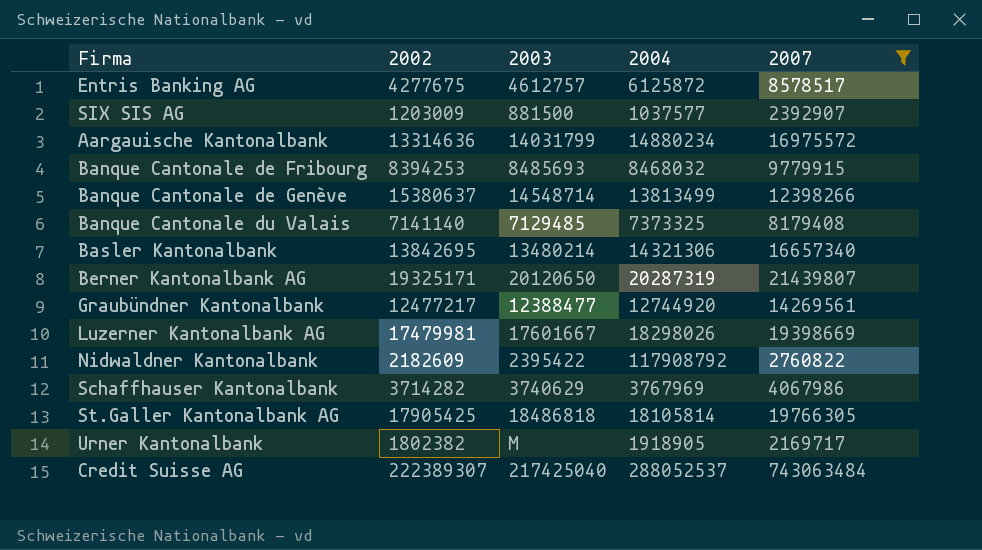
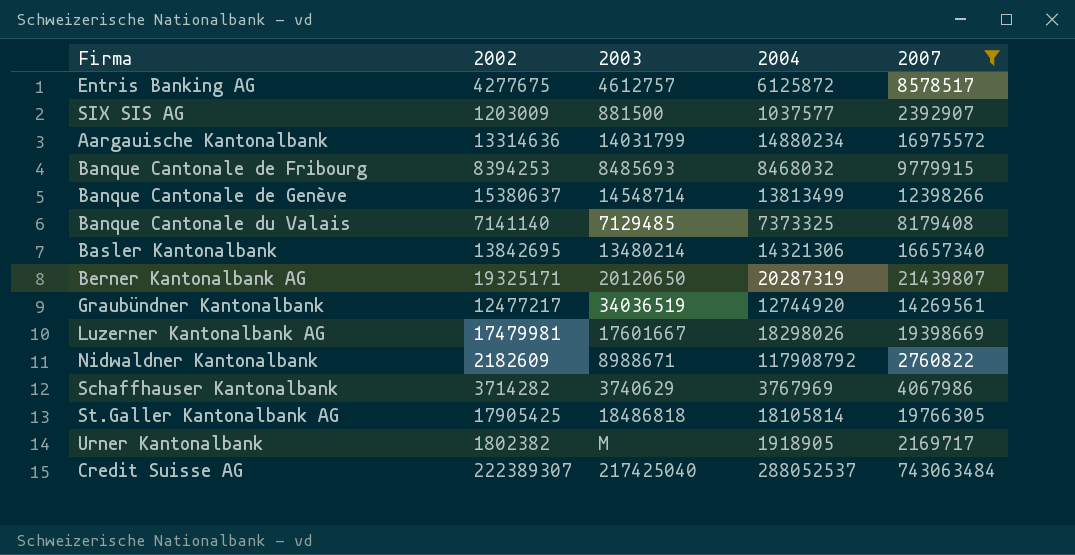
Graubündner Kantonalbank | 2003: 12388477 -> 34036519
Nidwaldner Kantonalbank | 2003: 2395422 -> 8988671

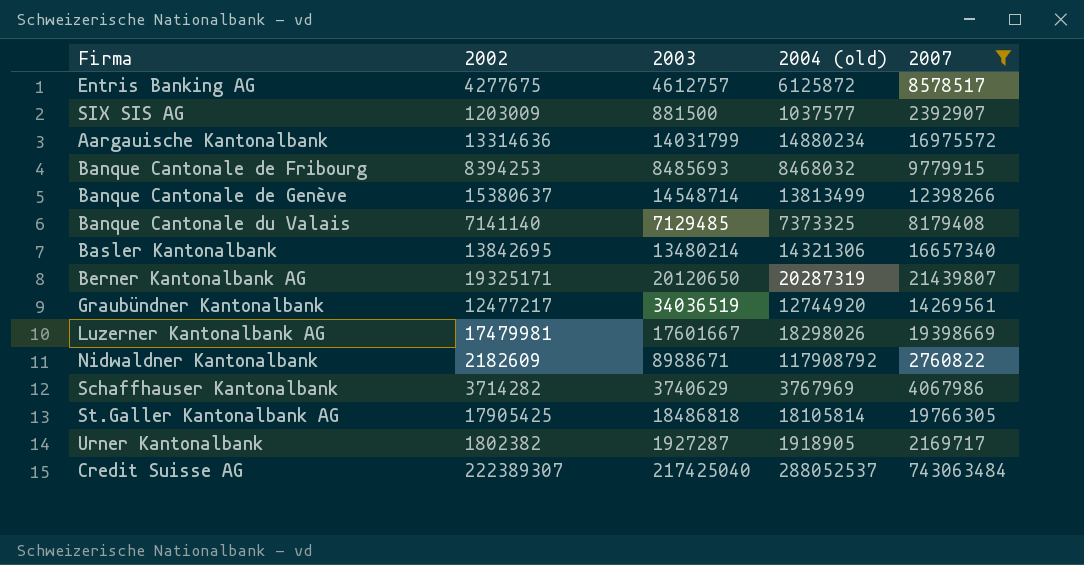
column name: 2004 -> 2004 (old)
Urner Kantonalbank | 2003: M -> 1927287

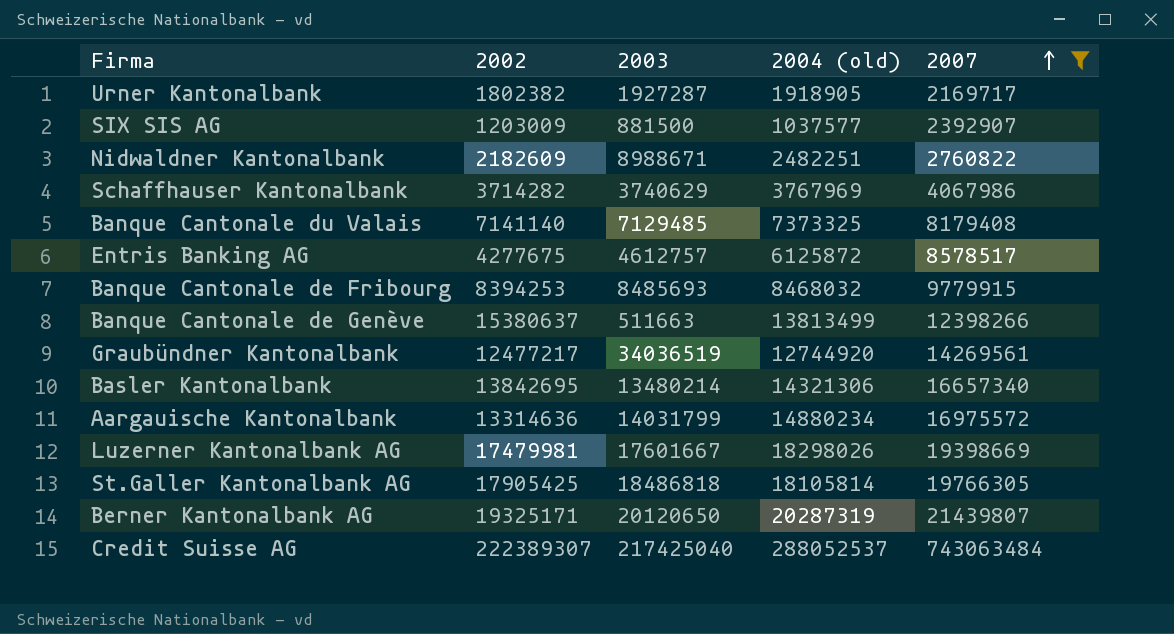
row order: none -> 2007 ascending
Nidwaldner Kantonalbank | 2004 (old): 117908792 -> 2482251
Banque Cantonale de Genève | 2003: 14548714 -> 511663

